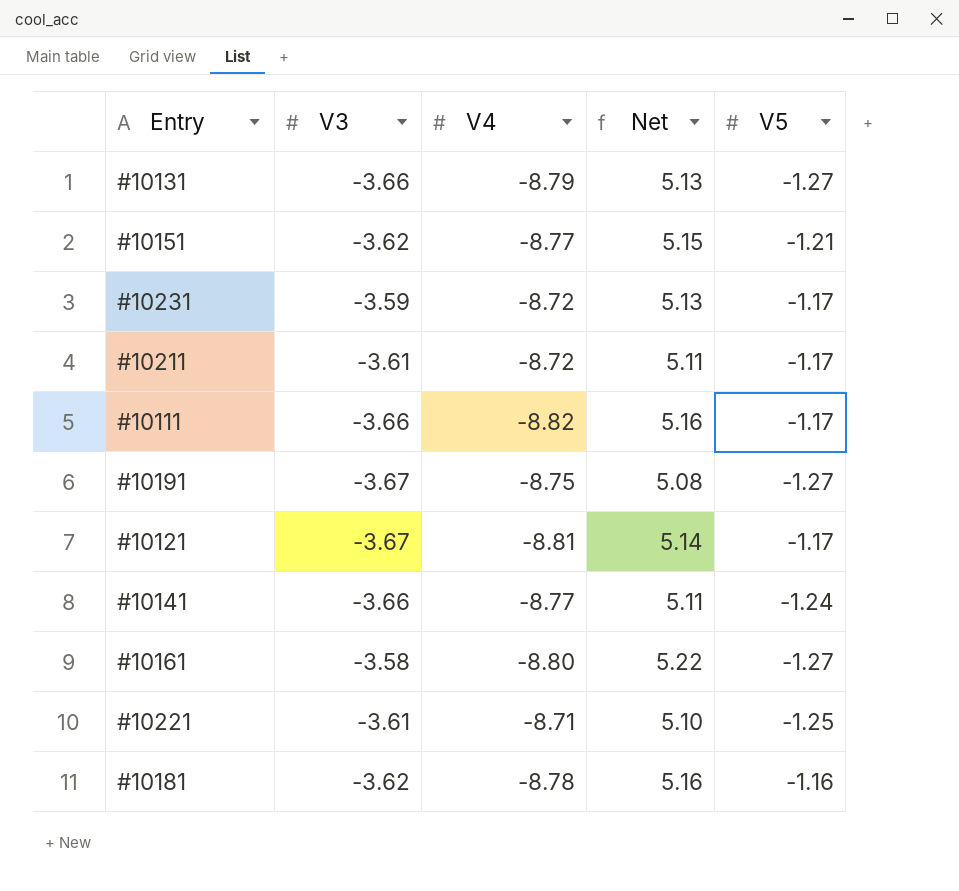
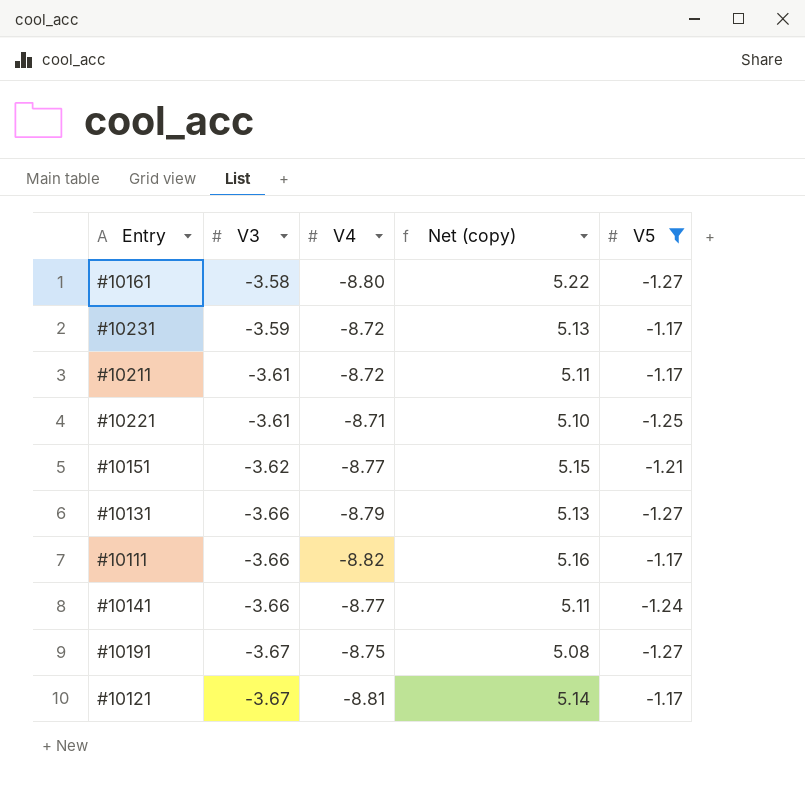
filter: none -> V5 != -1.16
row order: none -> V3 descending
column name: Net -> Net (copy)

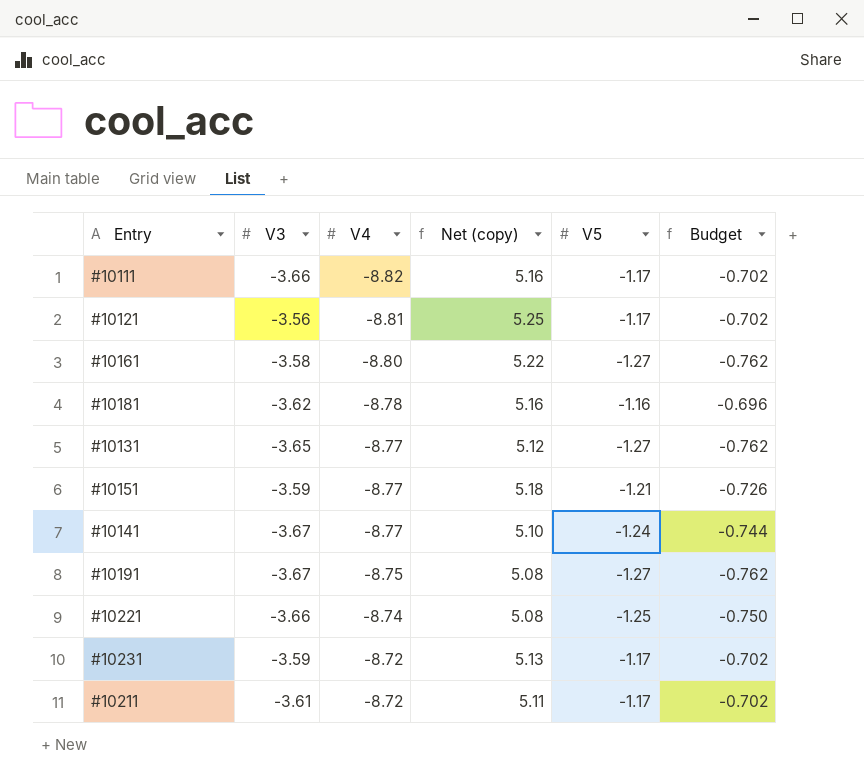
filter: V5 != -1.16 -> none
row order: V3 descending -> V4 ascending
column Budget | formula: none -> [V5] * 0.6
#10121 | V3: -3.67 -> -3.56
#10121 | Net (copy): 5.14 -> 5.25
#10131 | V3: -3.66 -> -3.65
#10131 | V4: -8.79 -> -8.77
#10131 | Net (copy): 5.13 -> 5.12
#10151 | V3: -3.62 -> -3.59
#10151 | Net (copy): 5.15 -> 5.18
#10141 | V3: -3.66 -> -3.67
#10141 | Net (copy): 5.11 -> 5.10
#10221 | V3: -3.61 -> -3.66
#10221 | V4: -8.71 -> -8.74
#10221 | Net (copy): 5.10 -> 5.08

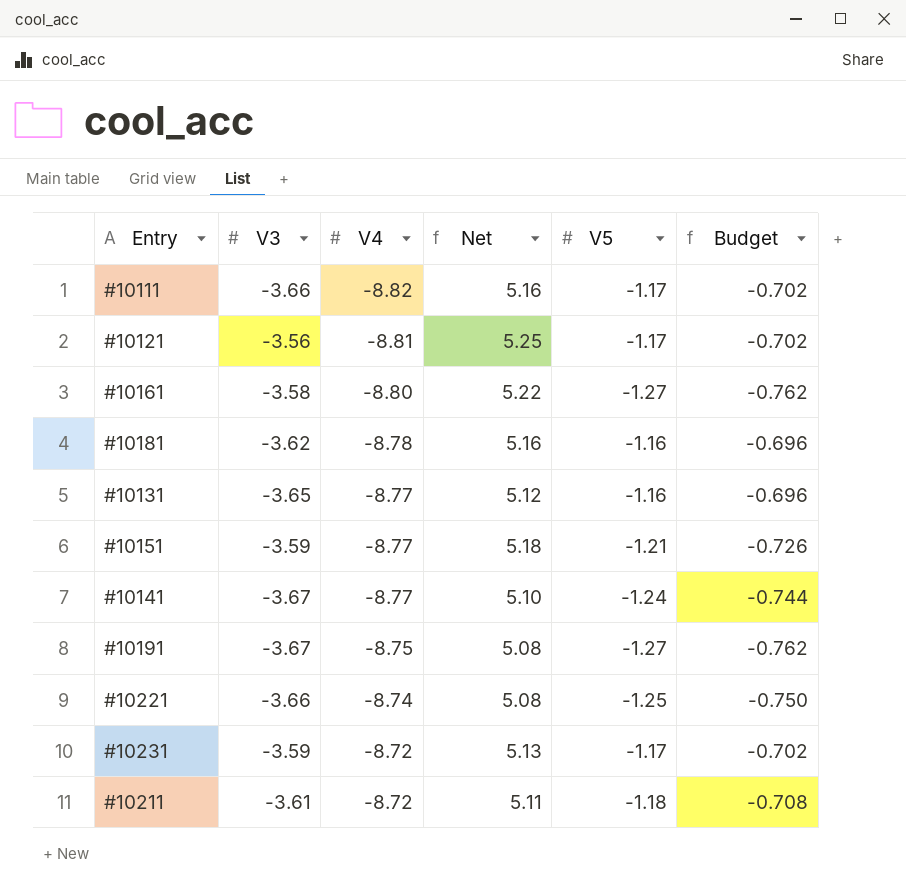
column name: Net (copy) -> Net
#10131 | V5: -1.27 -> -1.16
#10131 | Budget: -0.762 -> -0.696
#10211 | V5: -1.17 -> -1.18
#10211 | Budget: -0.702 -> -0.708

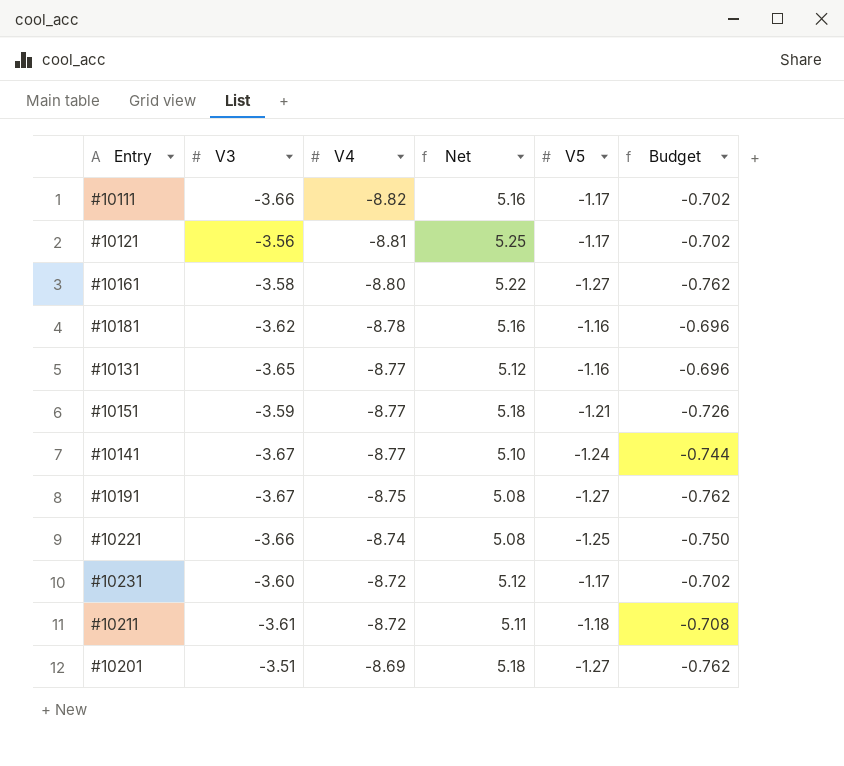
#10231 | V3: -3.59 -> -3.60
#10231 | Net: 5.13 -> 5.12
row #10201: none -> -3.51 | -8.69 | 5.18 | -1.27 | -0.762

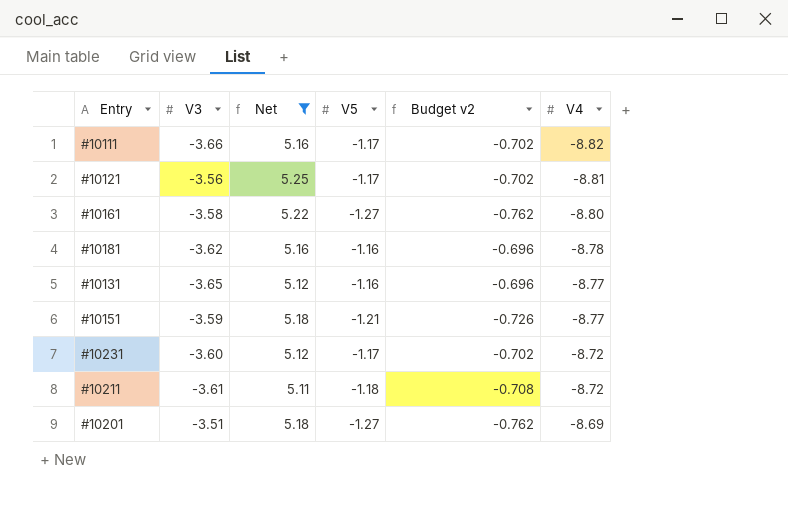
filter: none -> Net >= 5.11
column name: Budget -> Budget v2
column V4 | position: 3 -> 6

